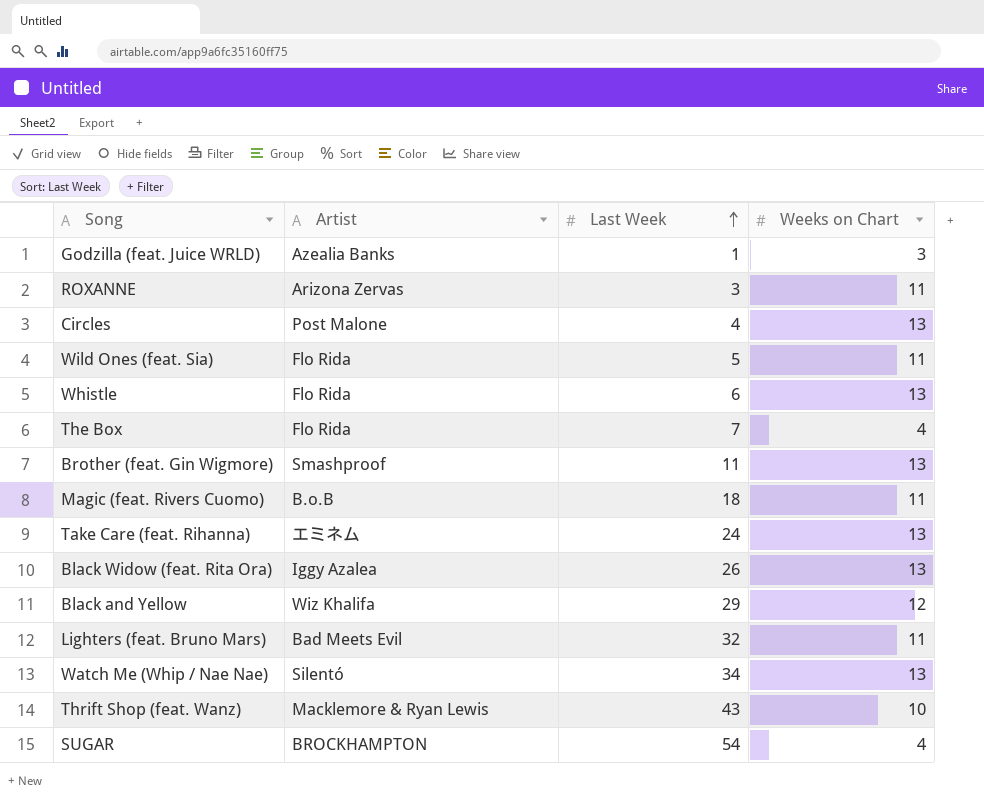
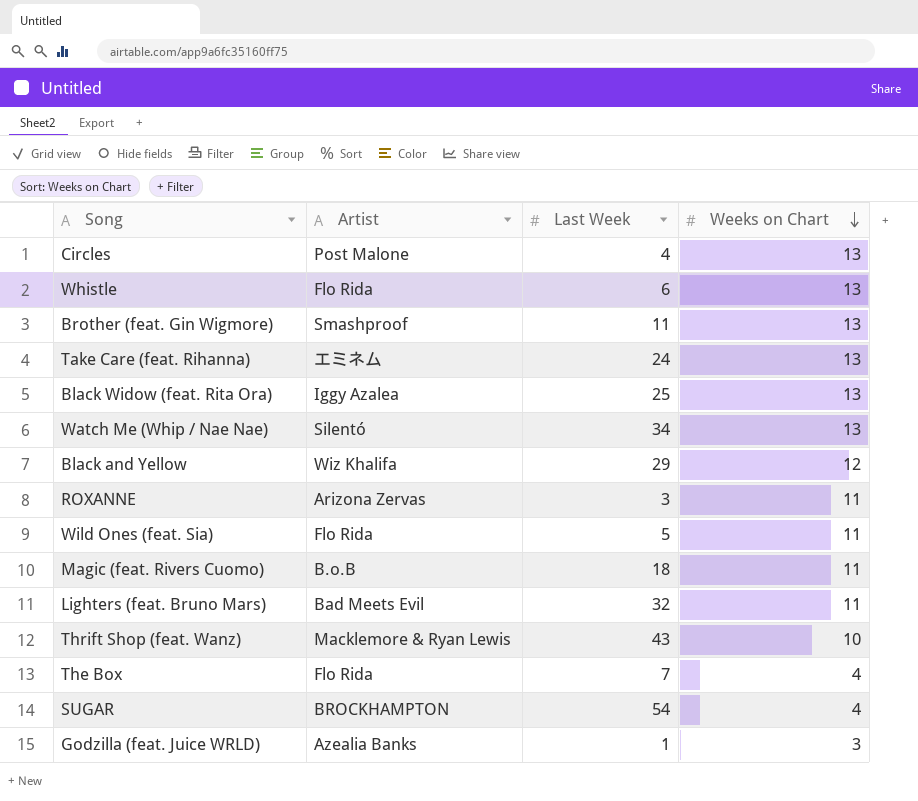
row order: Last Week ascending -> Weeks on Chart descending
Black Widow (feat. Rita Ora) | Last Week: 26 -> 25

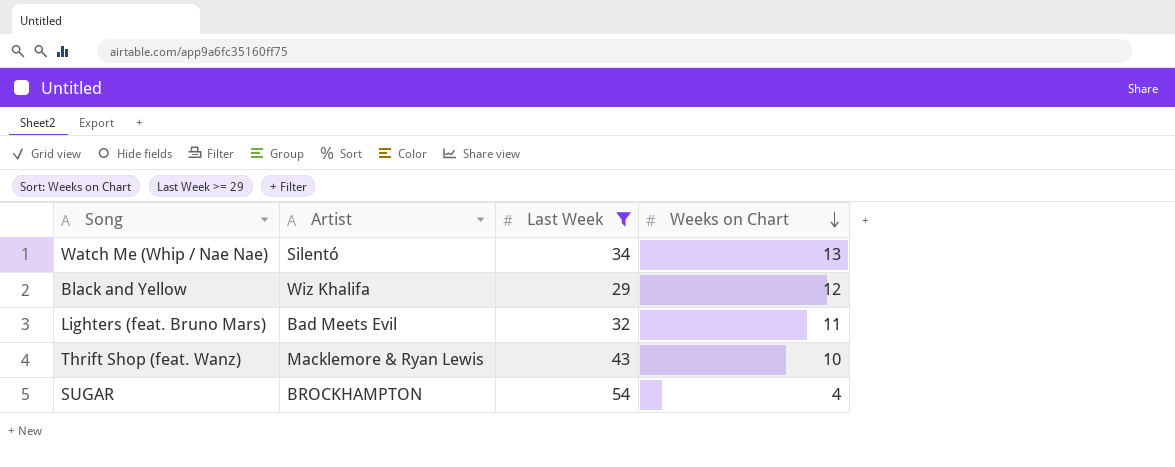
filter: none -> Last Week >= 29

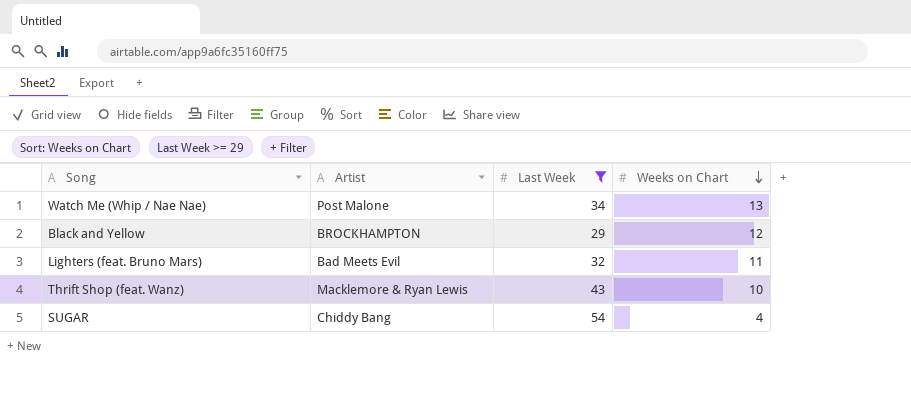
Watch Me (Whip / Nae Nae) | Artist: Silentó -> Post Malone
Black and Yellow | Artist: Wiz Khalifa -> BROCKHAMPTON
SUGAR | Artist: BROCKHAMPTON -> Chiddy Bang

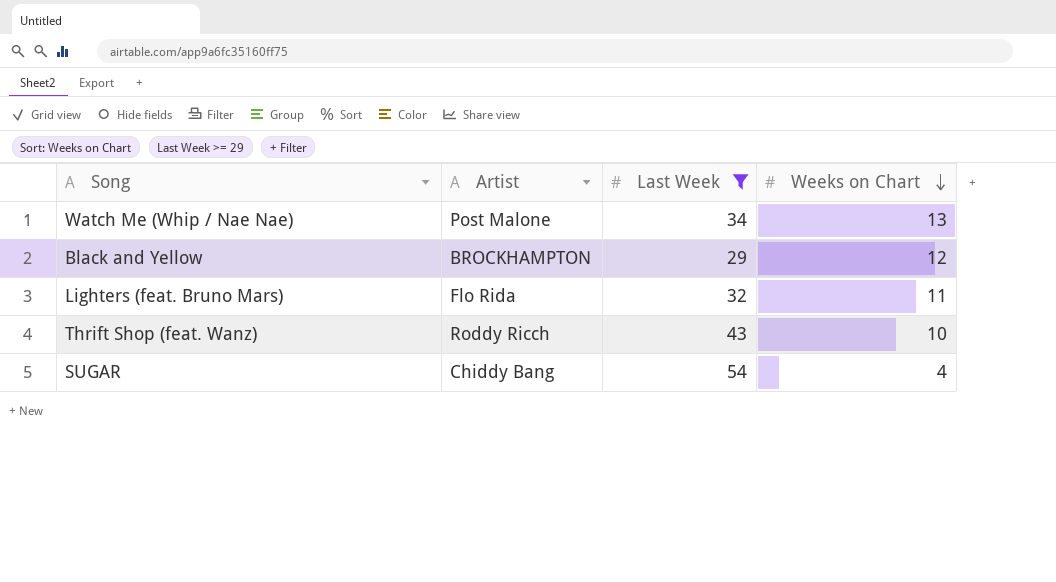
Lighters (feat. Bruno Mars) | Artist: Bad Meets Evil -> Flo Rida
Thrift Shop (feat. Wanz) | Artist: Macklemore & Ryan Lewis -> Roddy Ricch

